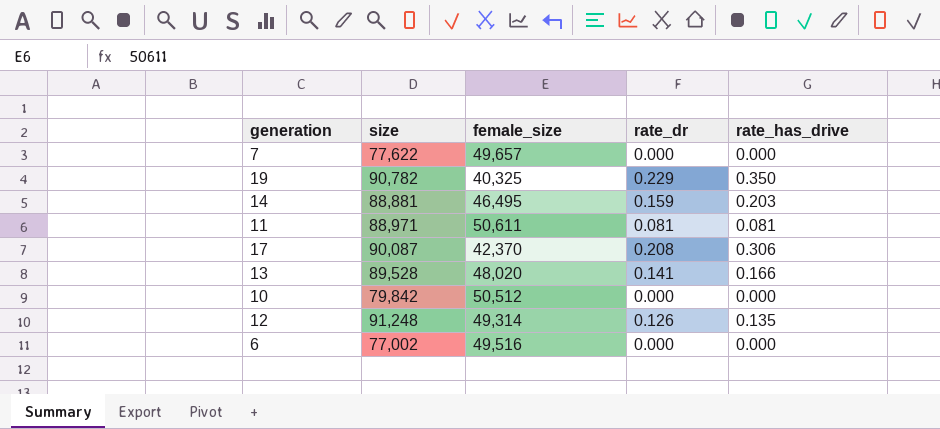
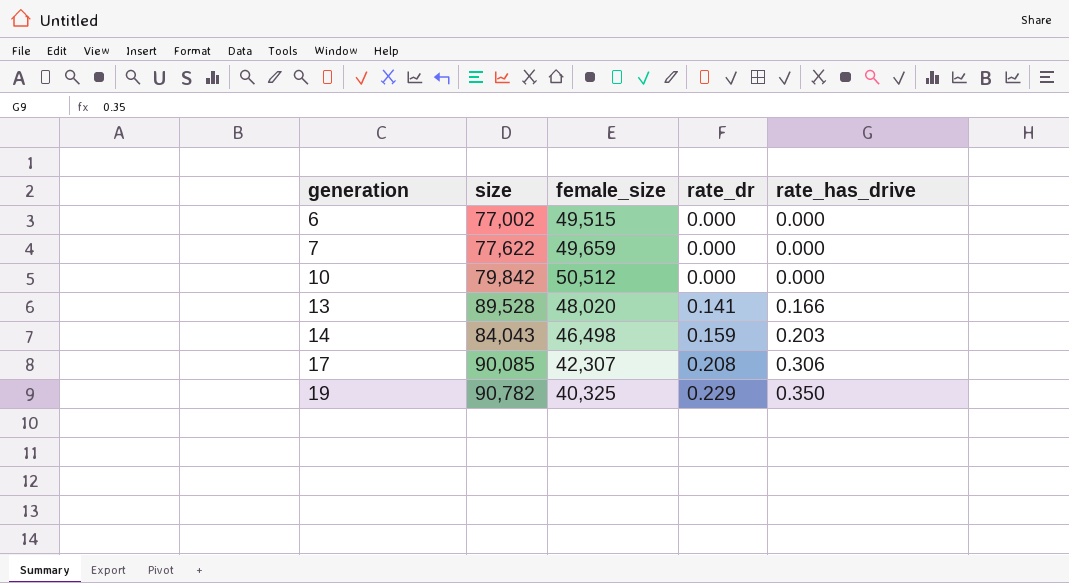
row order: none -> generation ascending
row 11: 88,971 | 50,611 | 0.081 | 0.081 -> none
row 12: 91,248 | 49,314 | 0.126 | 0.135 -> none
6 | female_size: 49,516 -> 49,515
7 | female_size: 49,657 -> 49,659
14 | size: 88,881 -> 84,043
14 | female_size: 46,495 -> 46,498
17 | size: 90,087 -> 90,085
17 | female_size: 42,370 -> 42,307

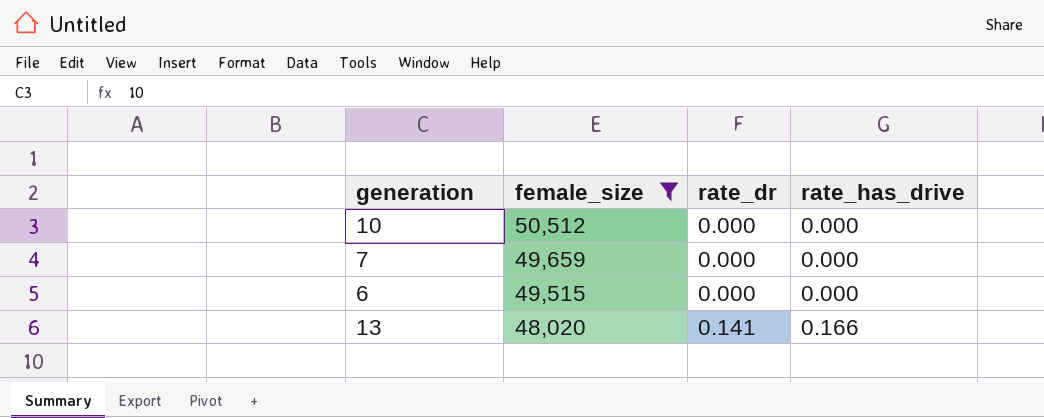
filter: none -> female_size >= 48,020
row order: generation ascending -> female_size descending
column size | position: 2 -> none

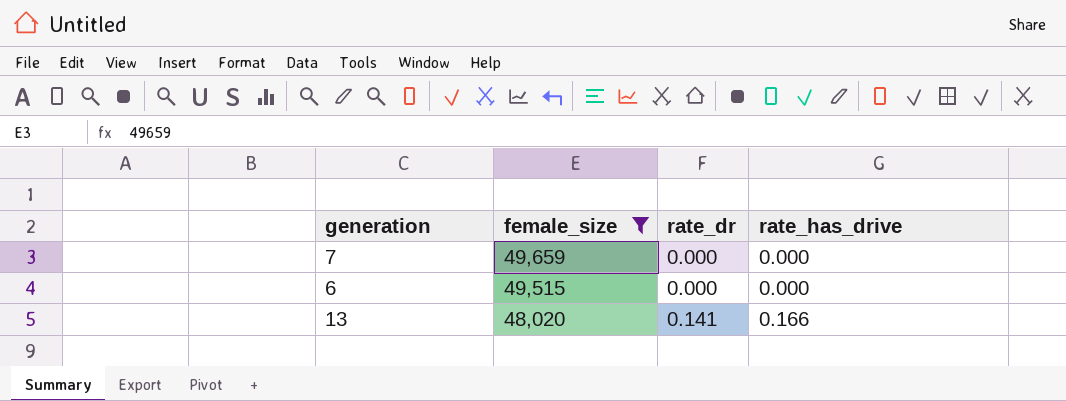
row 10: 50,512 | 0.000 | 0.000 -> none

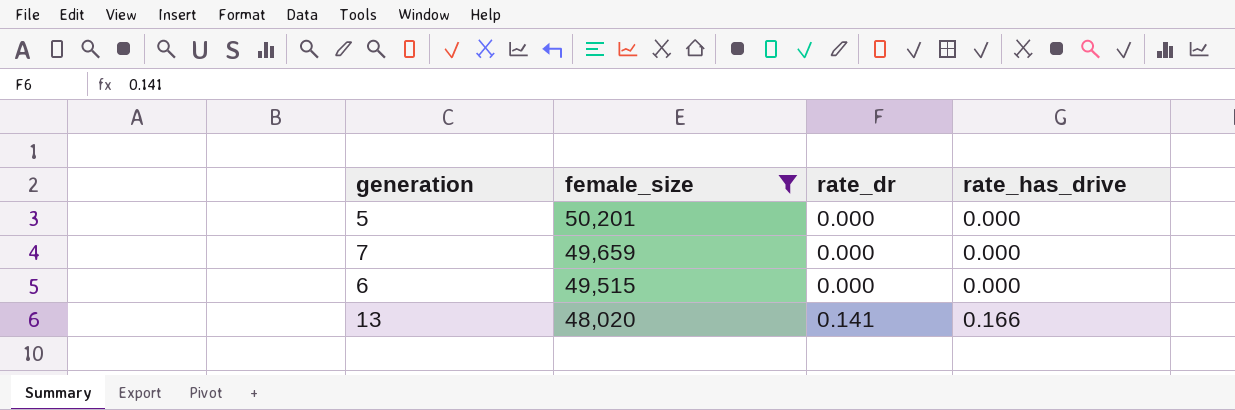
row 5: none -> 50,201 | 0.000 | 0.000

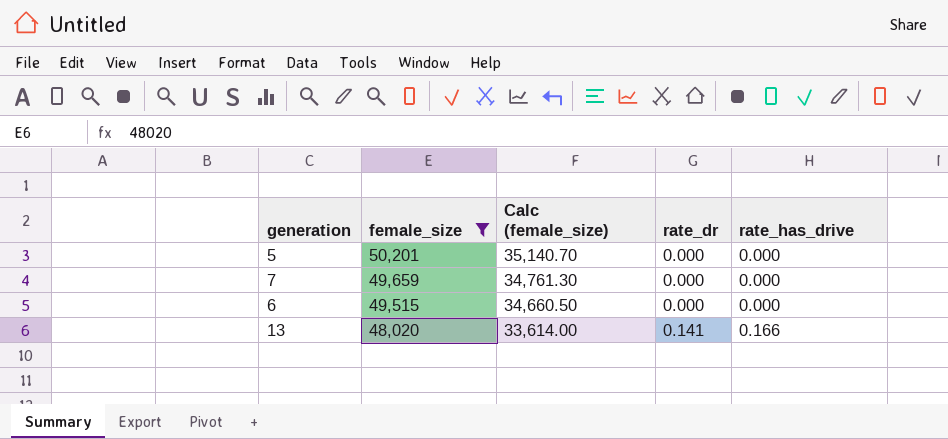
column Calc (female_size) | formula: none -> [female_size] * 0.7

